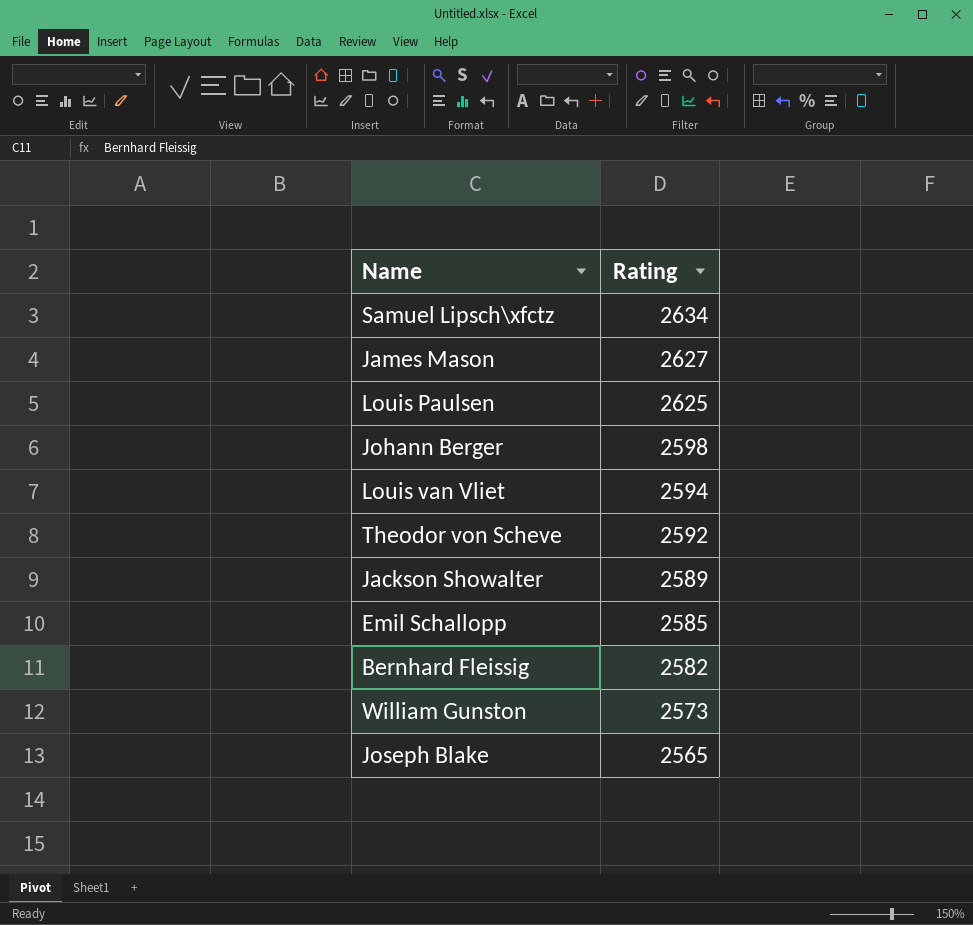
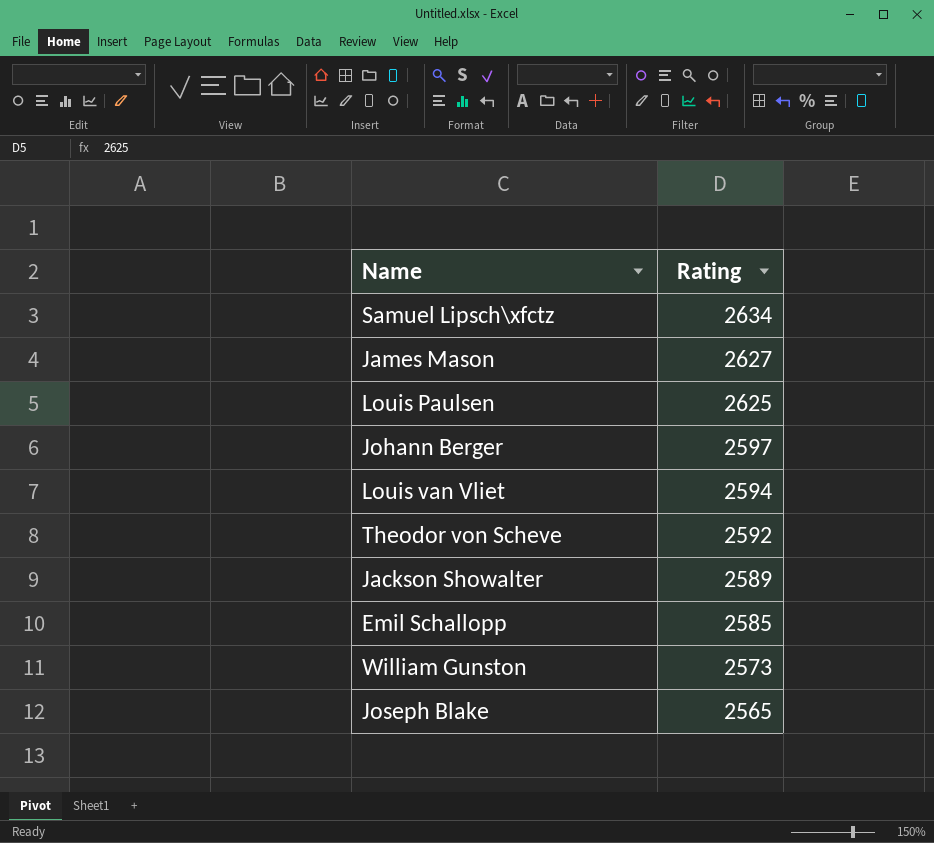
row Bernhard Fleissig: 2582 -> none
Johann Berger | Rating: 2598 -> 2597

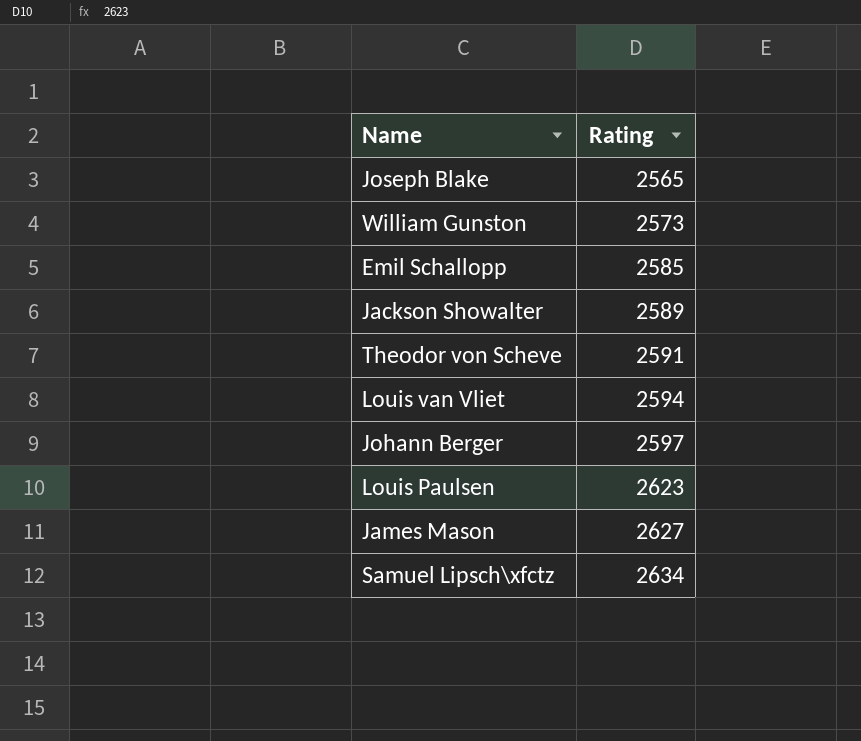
row order: Rating descending -> Rating ascending
Theodor von Scheve | Rating: 2592 -> 2591
Louis Paulsen | Rating: 2625 -> 2623

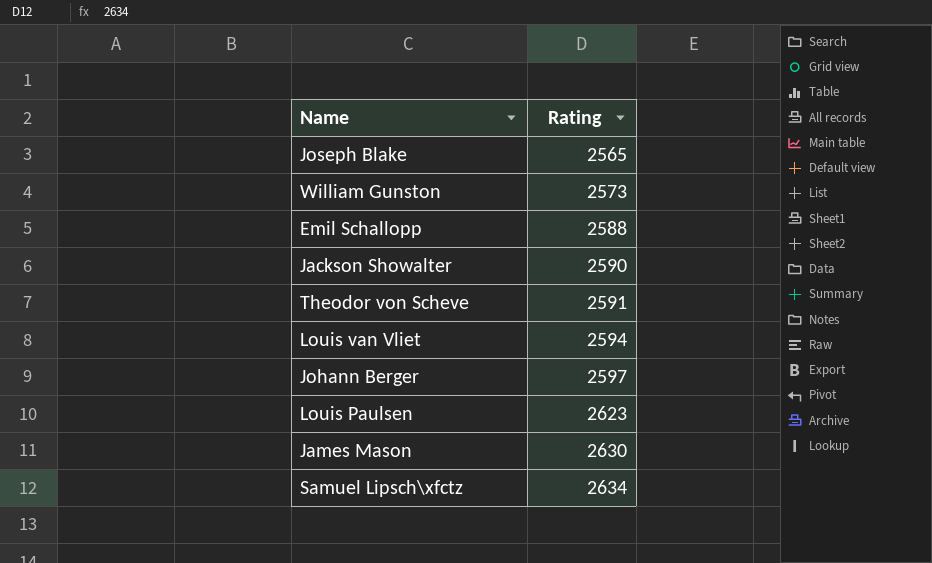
Emil Schallopp | Rating: 2585 -> 2588
Jackson Showalter | Rating: 2589 -> 2590
James Mason | Rating: 2627 -> 2630

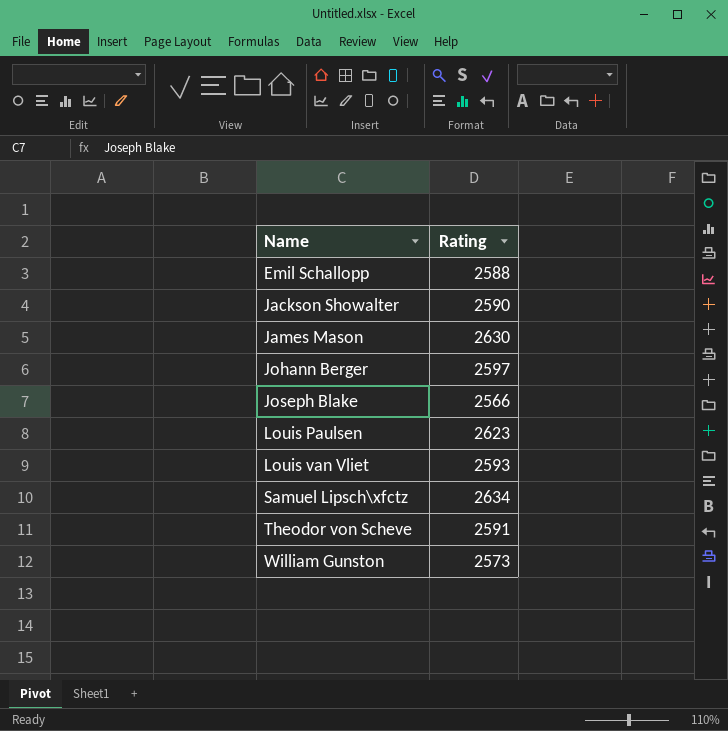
row order: Rating ascending -> Name ascending
Joseph Blake | Rating: 2565 -> 2566
Louis van Vliet | Rating: 2594 -> 2593

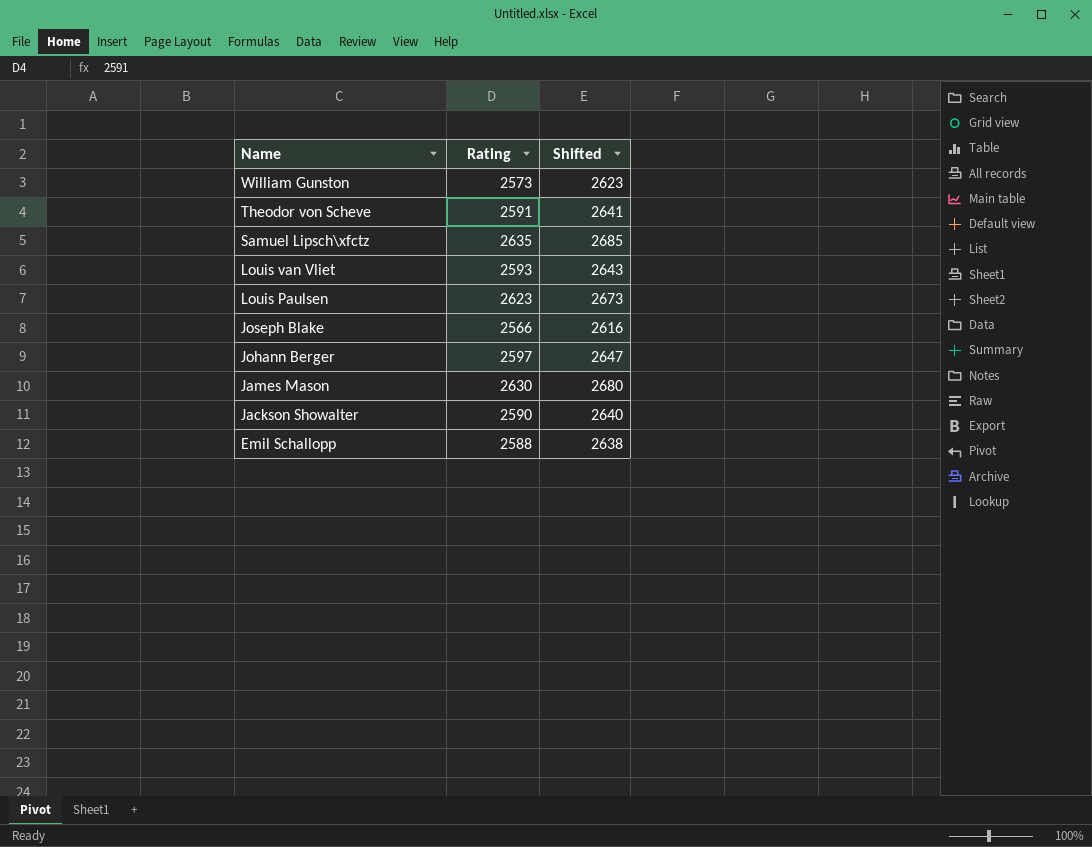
row order: Name ascending -> Name descending
column Shifted | formula: none -> [Rating] + 50
Samuel Lipsch\xfctz | Rating: 2634 -> 2635

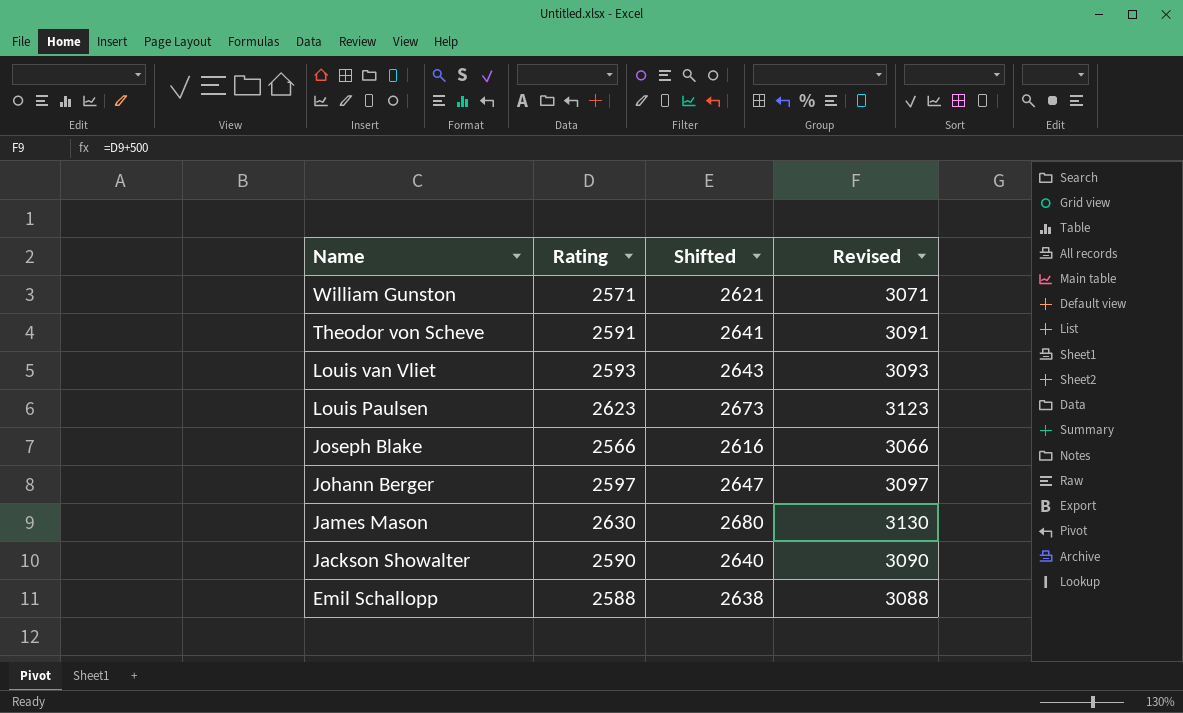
column Revised | formula: none -> [Rating] + 500
row Samuel Lipsch\xfctz: 2635 | 2685 -> none
William Gunston | Rating: 2573 -> 2571
William Gunston | Shifted: 2623 -> 2621

